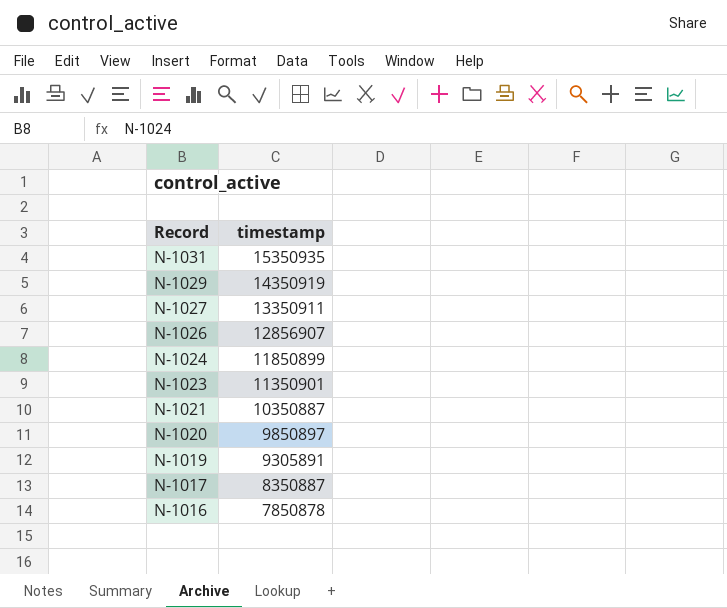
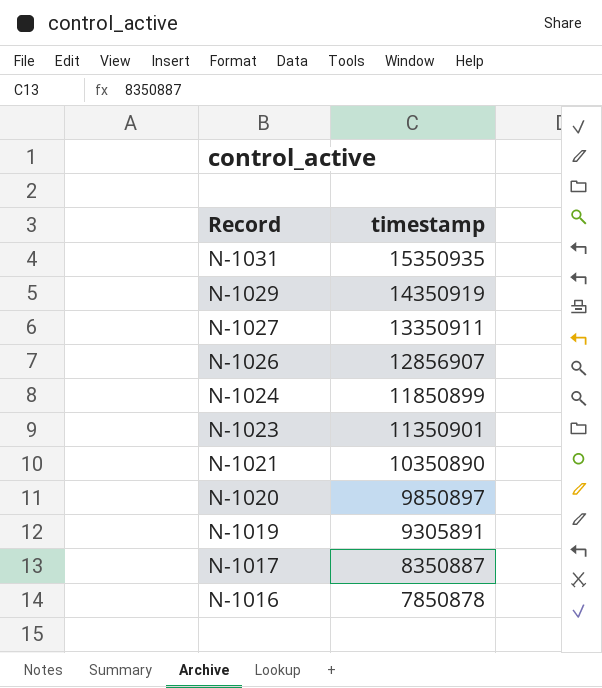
N-1021 | timestamp: 10350887 -> 10350890

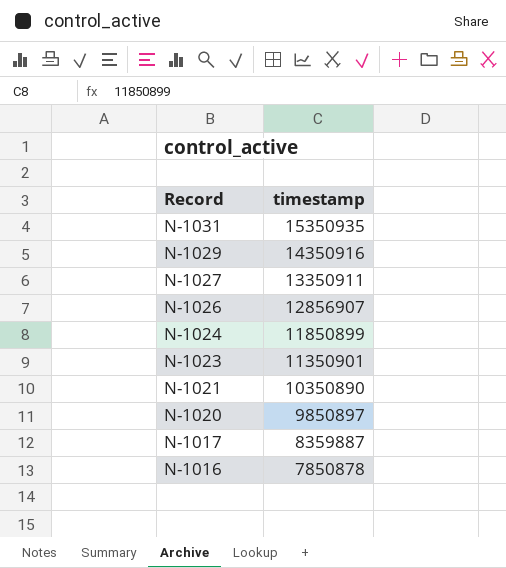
row N-1019: 9305891 -> none
N-1029 | timestamp: 14350919 -> 14350916
N-1017 | timestamp: 8350887 -> 8359887

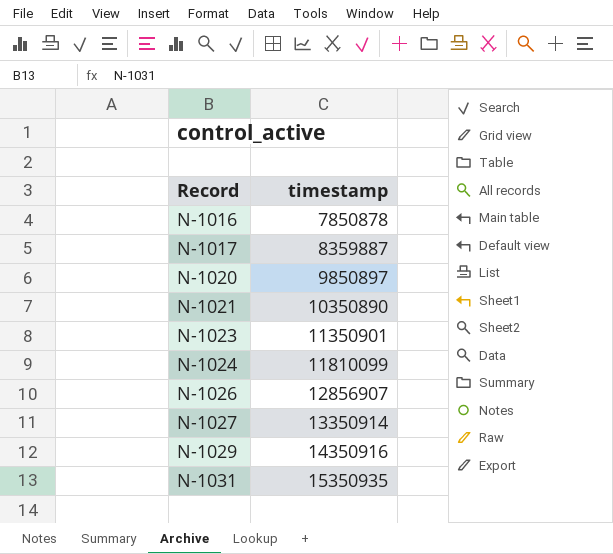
row order: Record descending -> Record ascending
N-1024 | timestamp: 11850899 -> 11810099
N-1027 | timestamp: 13350911 -> 13350914

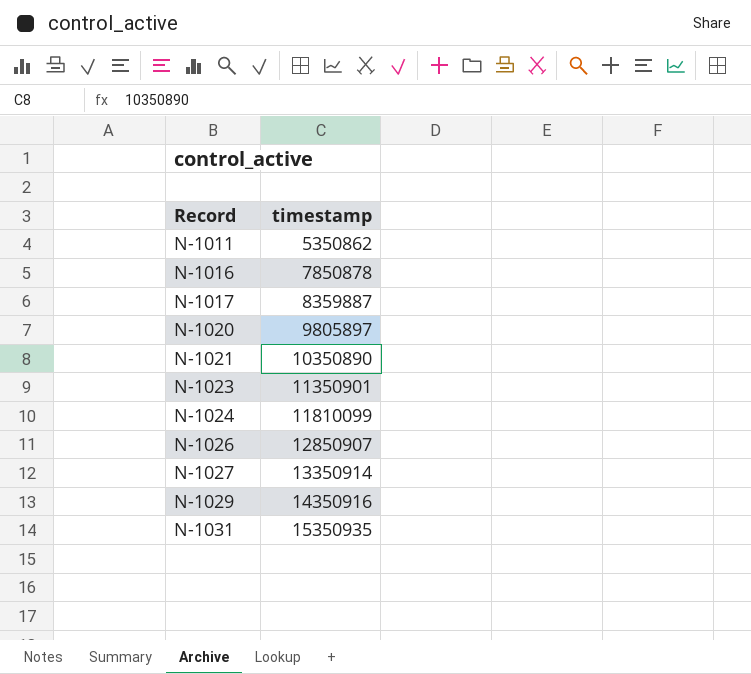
row N-1011: none -> 5350862
N-1020 | timestamp: 9850897 -> 9805897
N-1026 | timestamp: 12856907 -> 12850907

